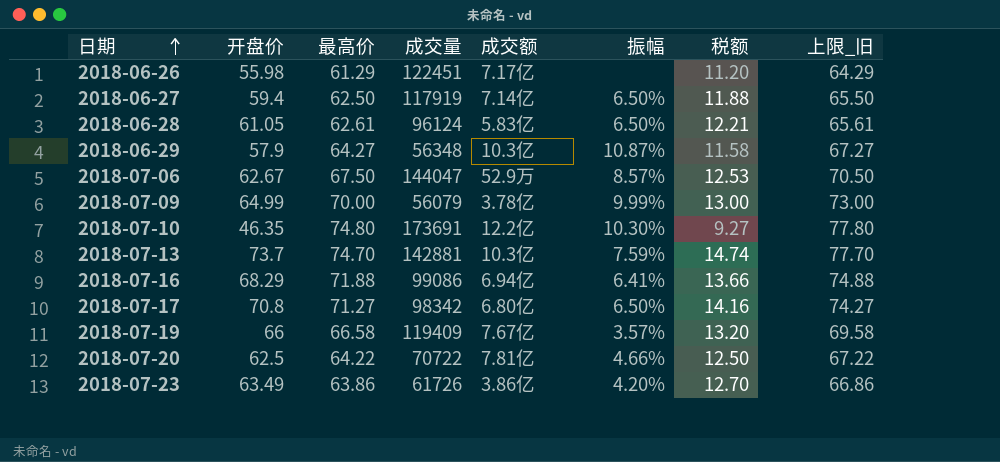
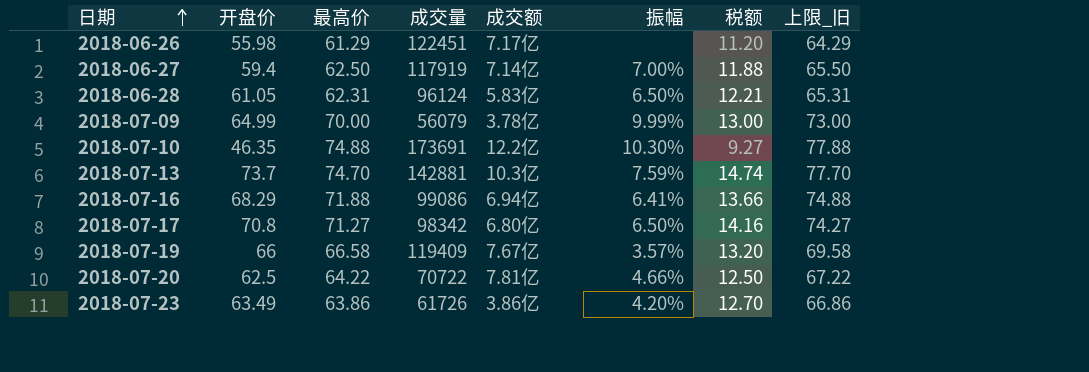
row 2018-06-29: 57.9 | 64.27 | 56348 | 10.3亿 | 10.87% | 11.58 | 67.27 -> none
row 2018-07-06: 62.67 | 67.50 | 144047 | 52.9万 | 8.57% | 12.53 | 70.50 -> none
2018-06-27 | 振幅: 6.50% -> 7.00%
2018-06-28 | 最高价: 62.61 -> 62.31
2018-06-28 | 上限_旧: 65.61 -> 65.31
2018-07-10 | 最高价: 74.80 -> 74.88
2018-07-10 | 上限_旧: 77.80 -> 77.88

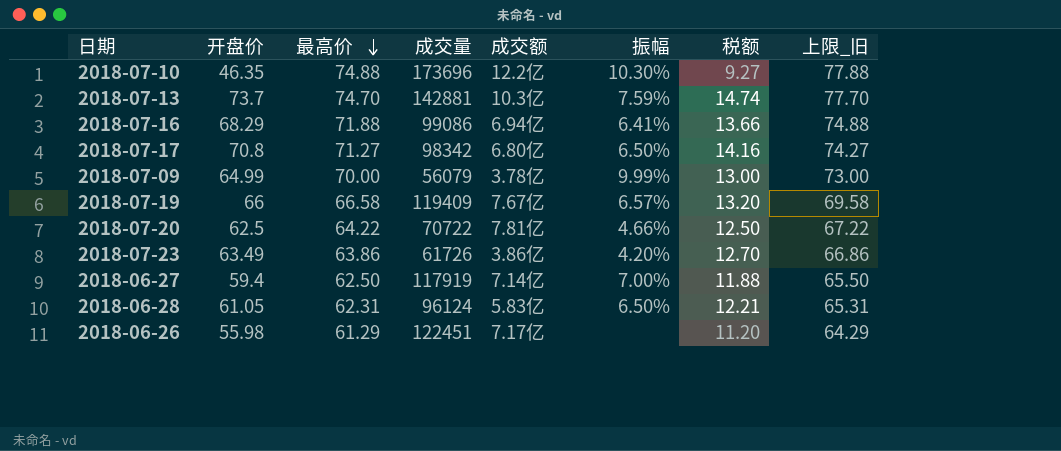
row order: 日期 ascending -> 最高价 descending
2018-07-10 | 成交量: 173691 -> 173696
2018-07-19 | 振幅: 3.57% -> 6.57%

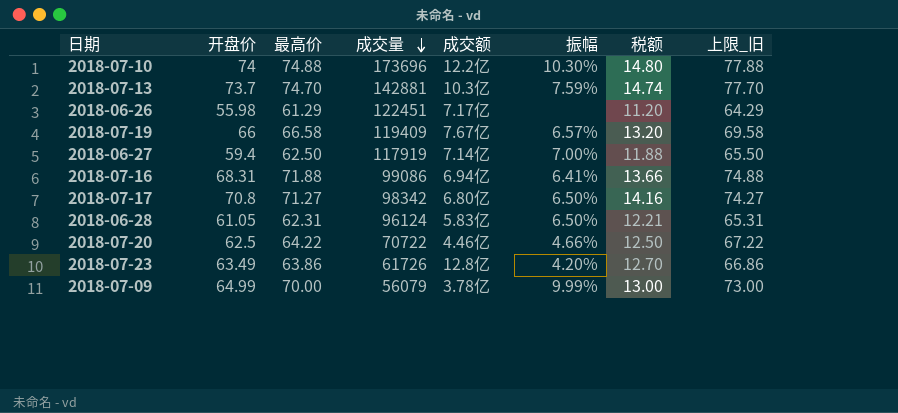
row order: 最高价 descending -> 成交量 descending
2018-07-10 | 开盘价: 46.35 -> 74
2018-07-10 | 税额: 9.27 -> 14.80
2018-07-16 | 开盘价: 68.29 -> 68.31
2018-07-20 | 成交额: 7.81亿 -> 4.46亿
2018-07-23 | 成交额: 3.86亿 -> 12.8亿

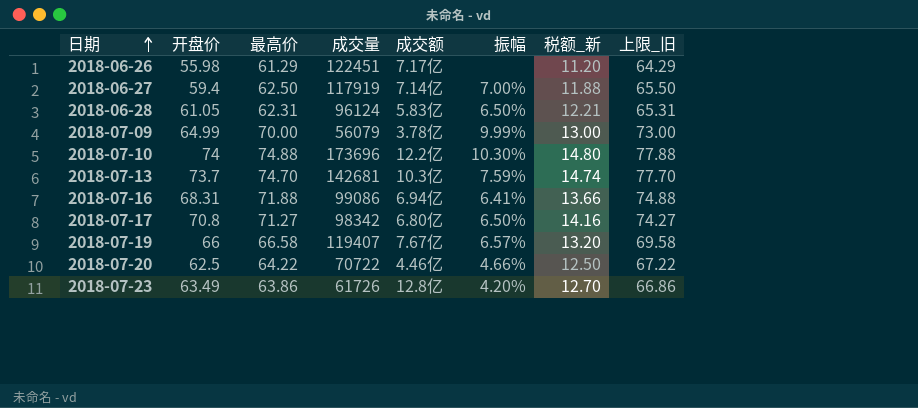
row order: 成交量 descending -> 日期 ascending
column name: 税额 -> 税额_新
2018-07-13 | 成交量: 142881 -> 142681
2018-07-19 | 成交量: 119409 -> 119407

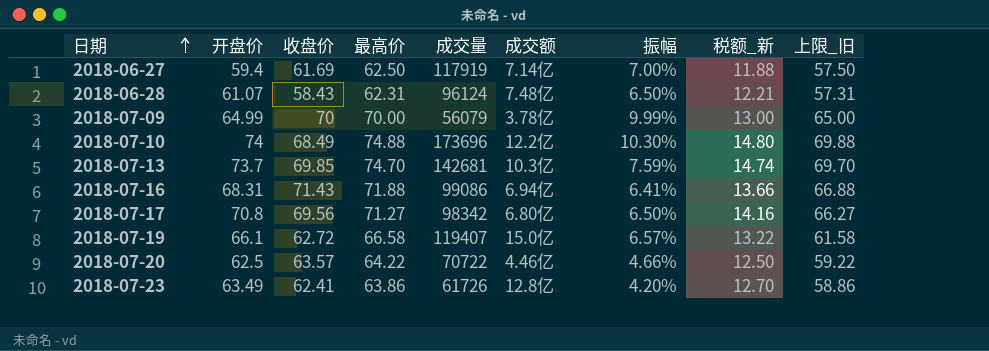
column 收盘价 | position: none -> 3
column 上限_旧 | formula: [最高价] + 3 -> [最高价] - 5
row 2018-06-26: 55.98 | 61.29 | 122451 | 7.17亿 | none | 11.20 | 64.29 -> none
2018-06-28 | 开盘价: 61.05 -> 61.07
2018-06-28 | 成交额: 5.83亿 -> 7.48亿
2018-07-19 | 开盘价: 66 -> 66.1
2018-07-19 | 成交额: 7.67亿 -> 15.0亿
2018-07-19 | 税额_新: 13.20 -> 13.22

